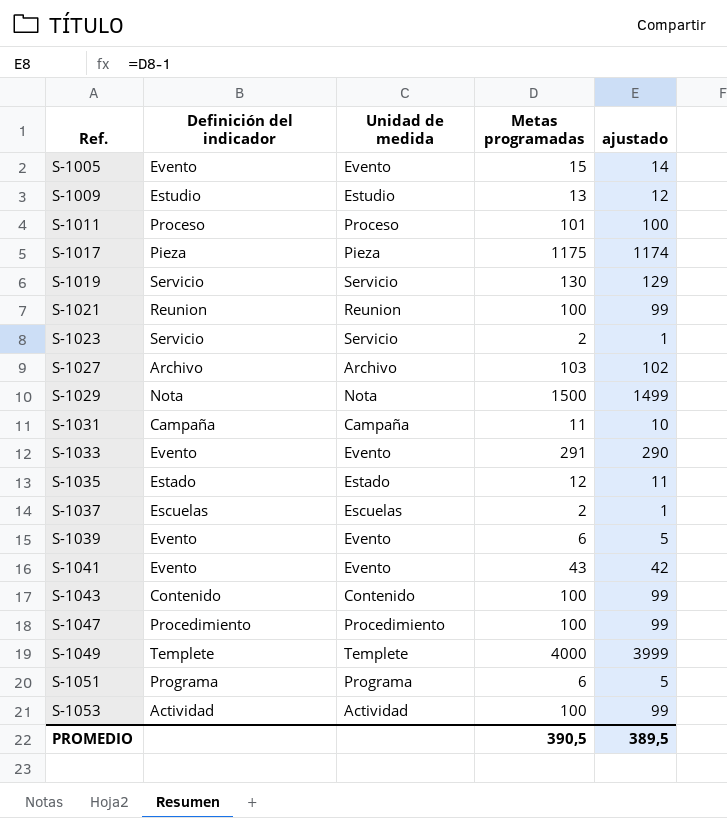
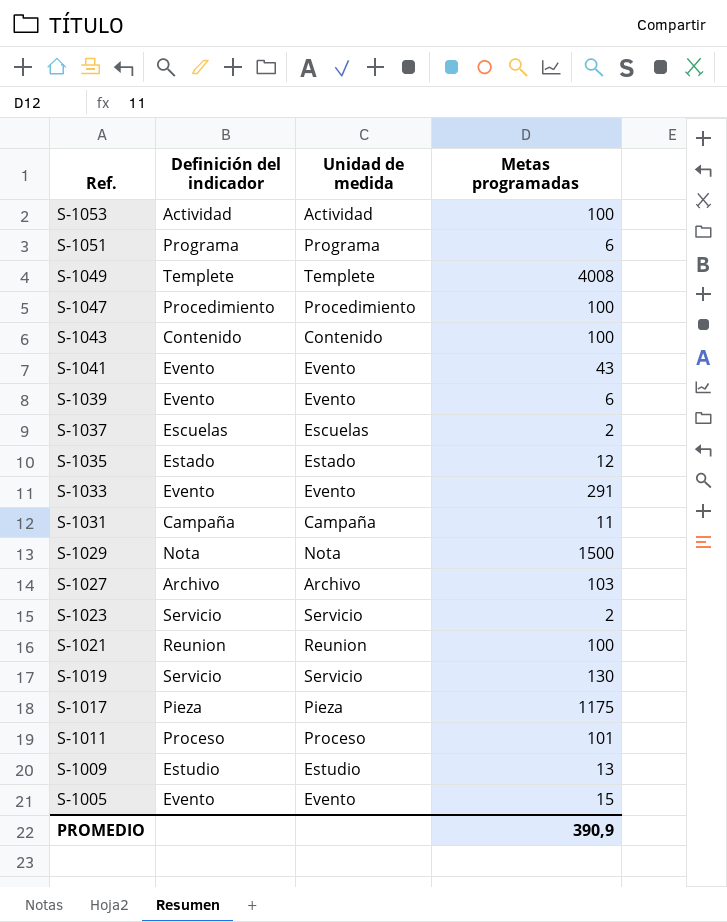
row order: Ref. ascending -> Ref. descending
column ajustado | formula: [Metas programadas] - 1 -> none
S-1049 | Metas programadas: 4000 -> 4008
PROMEDIO | Metas programadas: 390,5 -> 390,9

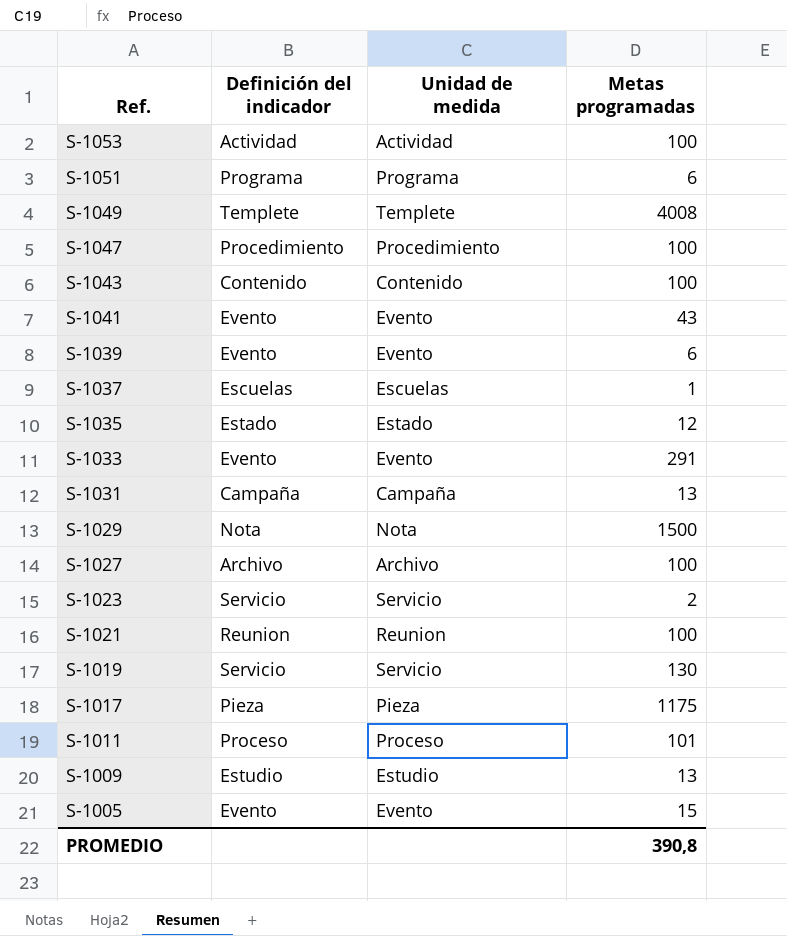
S-1037 | Metas programadas: 2 -> 1
S-1031 | Metas programadas: 11 -> 13
S-1027 | Metas programadas: 103 -> 100
PROMEDIO | Metas programadas: 390,9 -> 390,8

